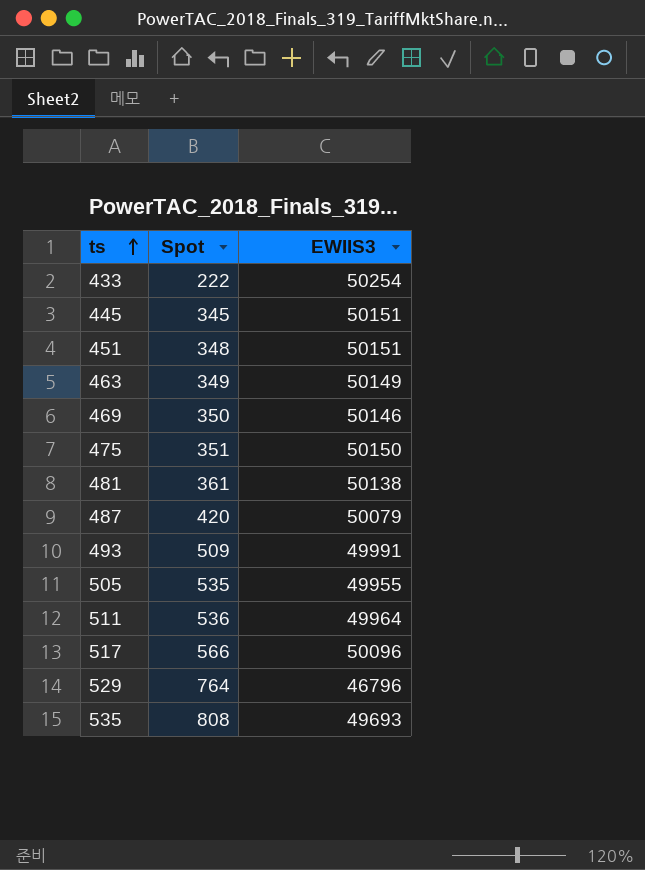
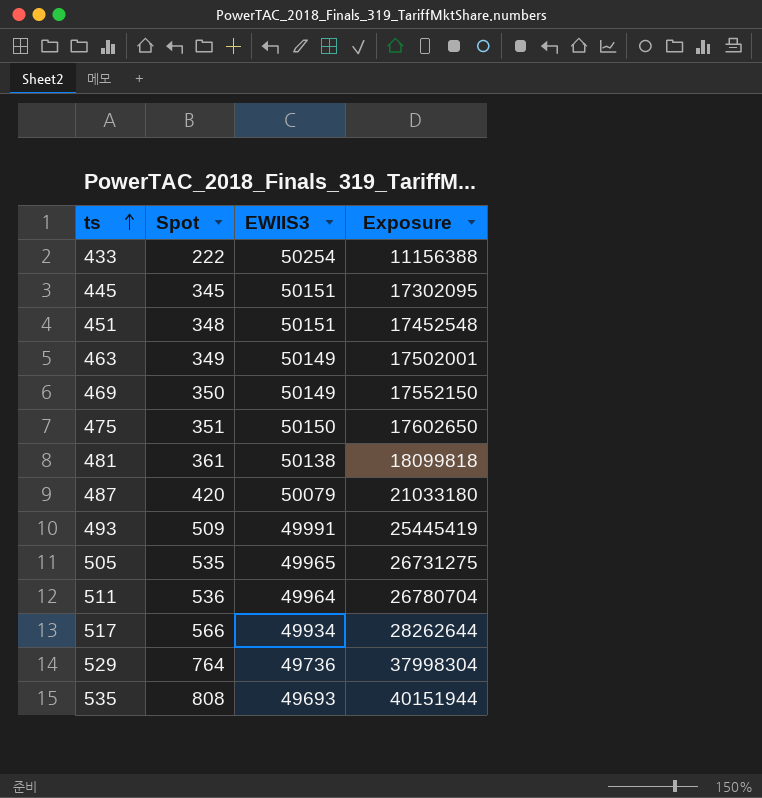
column Exposure | formula: none -> [Spot] * [EWIIS3]
469 | EWIIS3: 50146 -> 50149
505 | EWIIS3: 49955 -> 49965
517 | EWIIS3: 50096 -> 49934
529 | EWIIS3: 46796 -> 49736

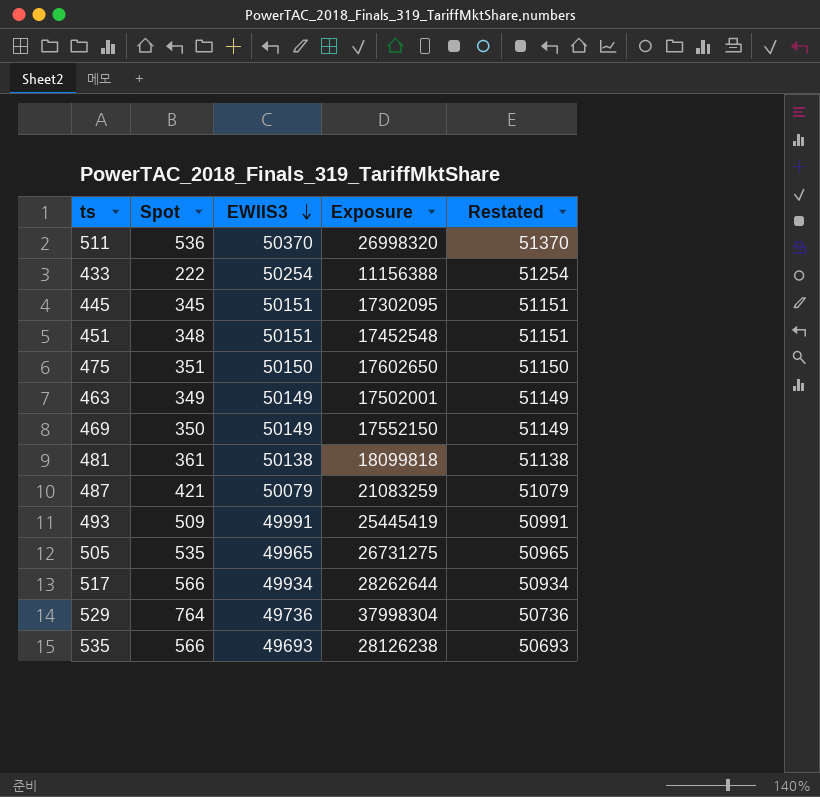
row order: ts ascending -> EWIIS3 descending
column Restated | formula: none -> [EWIIS3] + 1000
511 | EWIIS3: 49964 -> 50370
511 | Exposure: 26780704 -> 26998320
487 | Spot: 420 -> 421
487 | Exposure: 21033180 -> 21083259
535 | Spot: 808 -> 566
535 | Exposure: 40151944 -> 28126238

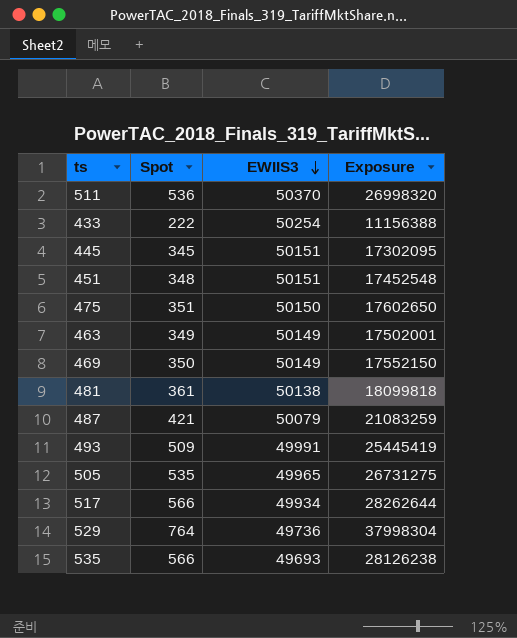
column Restated | formula: [EWIIS3] + 1000 -> none

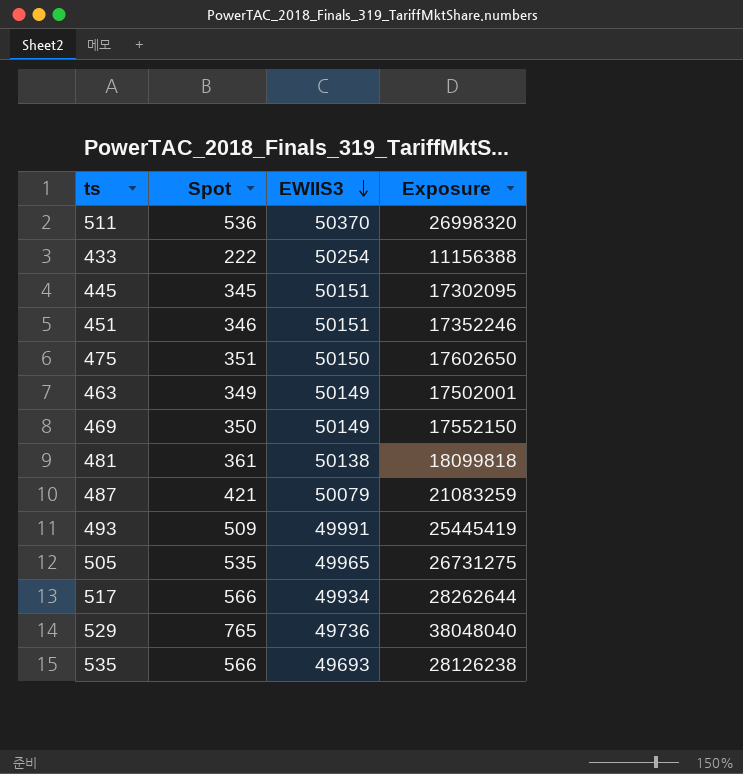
451 | Spot: 348 -> 346
451 | Exposure: 17452548 -> 17352246
529 | Spot: 764 -> 765
529 | Exposure: 37998304 -> 38048040

